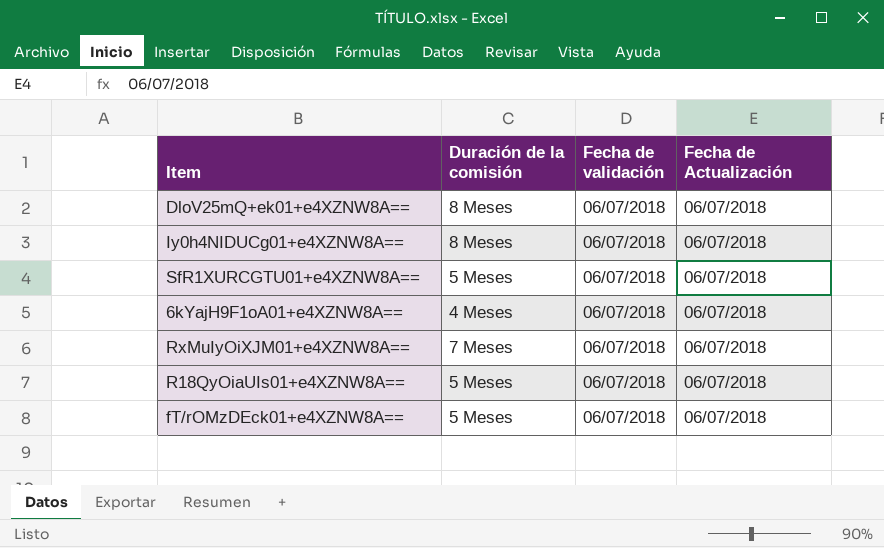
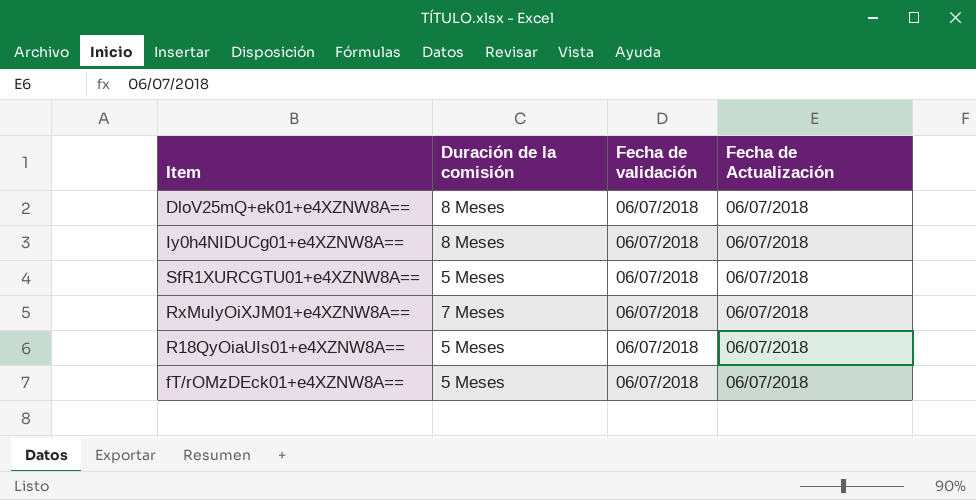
row 6kYajH9F1oA01+e4XZNW8A==: 4 Meses | 06/07/2018 | 06/07/2018 -> none

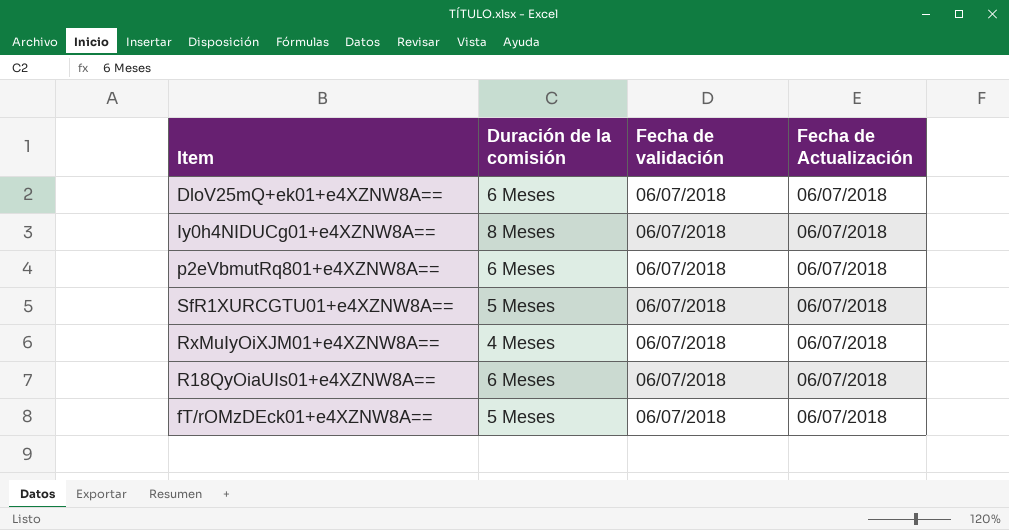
DloV25mQ+ek01+e4XZNW8A== | Duración de la comisión: 8 Meses -> 6 Meses
row p2eVbmutRq801+e4XZNW8A==: none -> 6 Meses | 06/07/2018 | 06/07/2018
RxMuIyOiXJM01+e4XZNW8A== | Duración de la comisión: 7 Meses -> 4 Meses
R18QyOiaUIs01+e4XZNW8A== | Duración de la comisión: 5 Meses -> 6 Meses

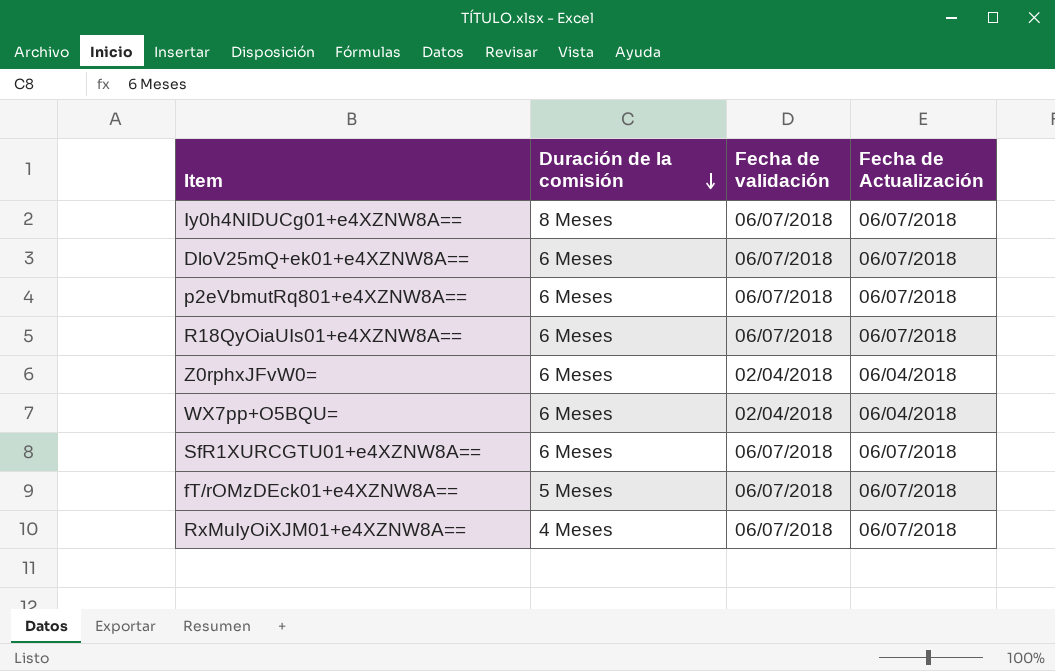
row order: none -> Duración de la comisión descending
row Z0rphxJFvW0=: none -> 6 Meses | 02/04/2018 | 06/04/2018
row WX7pp+O5BQU=: none -> 6 Meses | 02/04/2018 | 06/04/2018
SfR1XURCGTU01+e4XZNW8A== | Duración de la comisión: 5 Meses -> 6 Meses

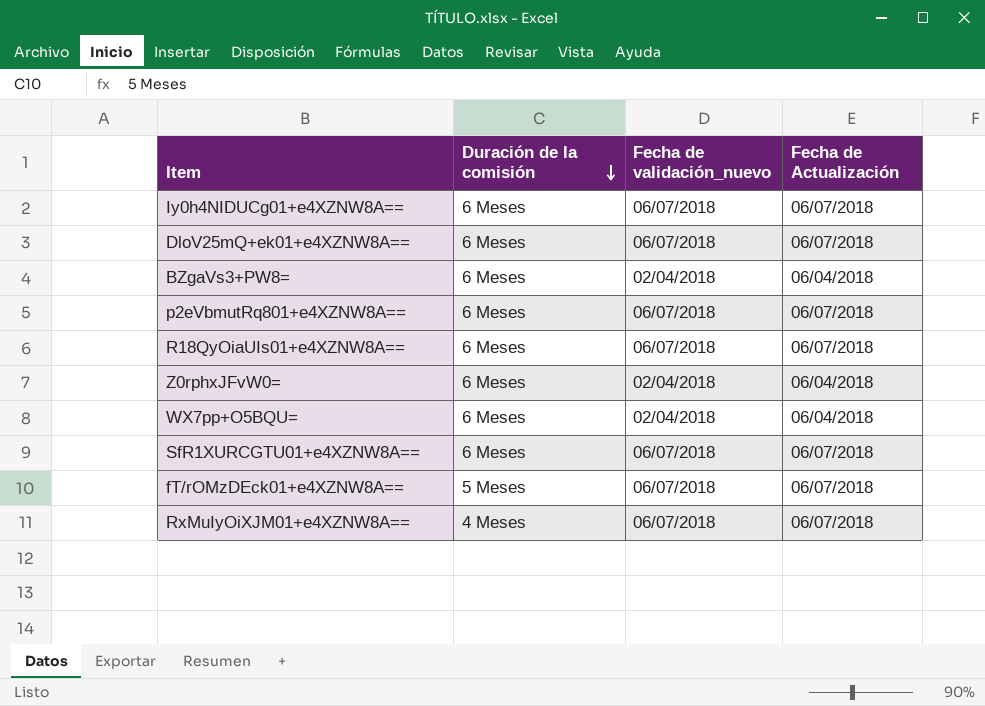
column name: Fecha de validación -> Fecha de validación_nuevo
Iy0h4NIDUCg01+e4XZNW8A== | Duración de la comisión: 8 Meses -> 6 Meses
row BZgaVs3+PW8=: none -> 6 Meses | 02/04/2018 | 06/04/2018

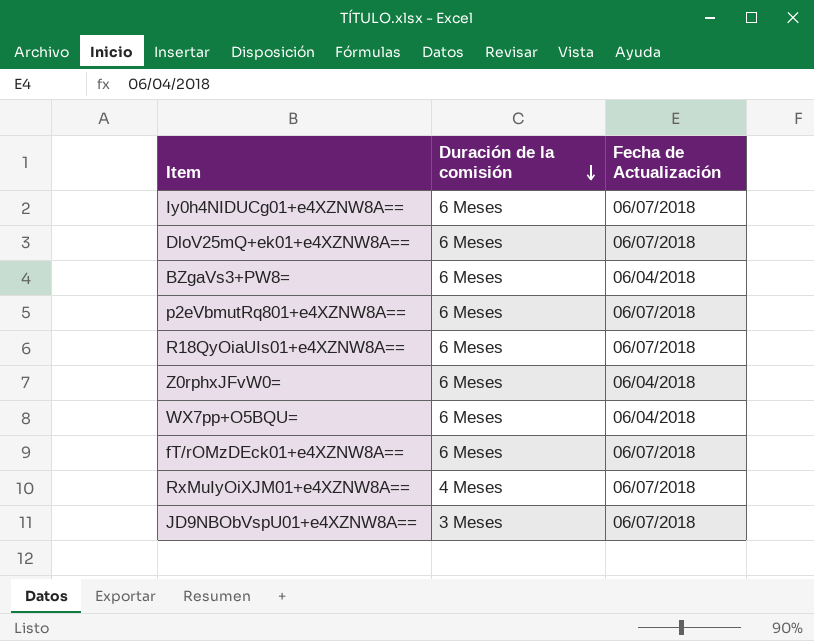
column Fecha de validación_nuevo | position: 3 -> none
row SfR1XURCGTU01+e4XZNW8A==: 6 Meses | 06/07/2018 | 06/07/2018 -> none
fT/rOMzDEck01+e4XZNW8A== | Duración de la comisión: 5 Meses -> 6 Meses
row JD9NBObVspU01+e4XZNW8A==: none -> 3 Meses | 06/07/2018

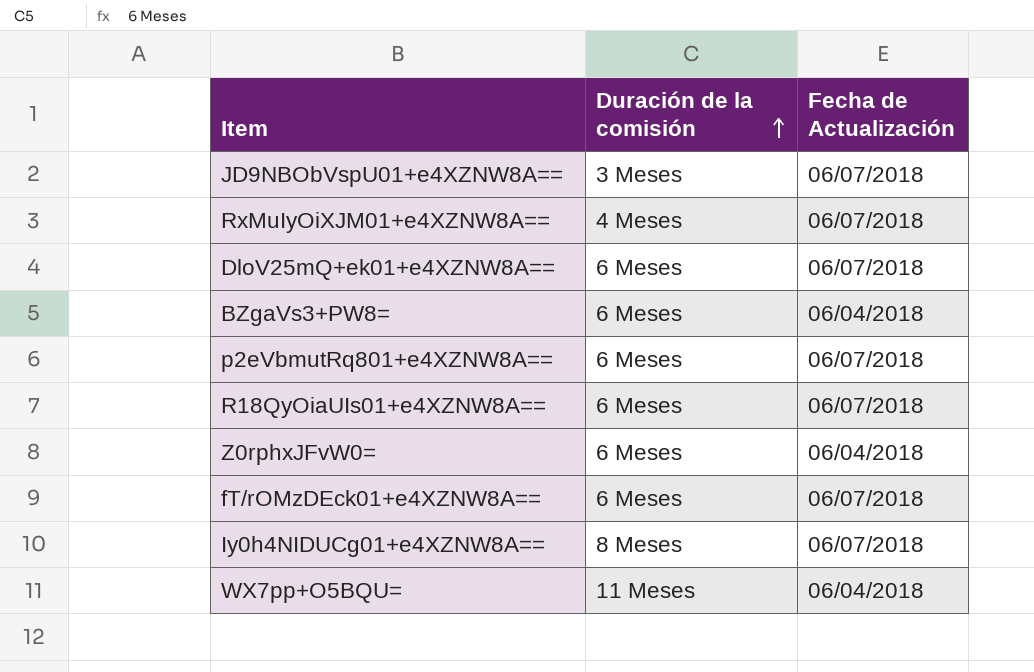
row order: Duración de la comisión descending -> Duración de la comisión ascending
Iy0h4NIDUCg01+e4XZNW8A== | Duración de la comisión: 6 Meses -> 8 Meses
WX7pp+O5BQU= | Duración de la comisión: 6 Meses -> 11 Meses

